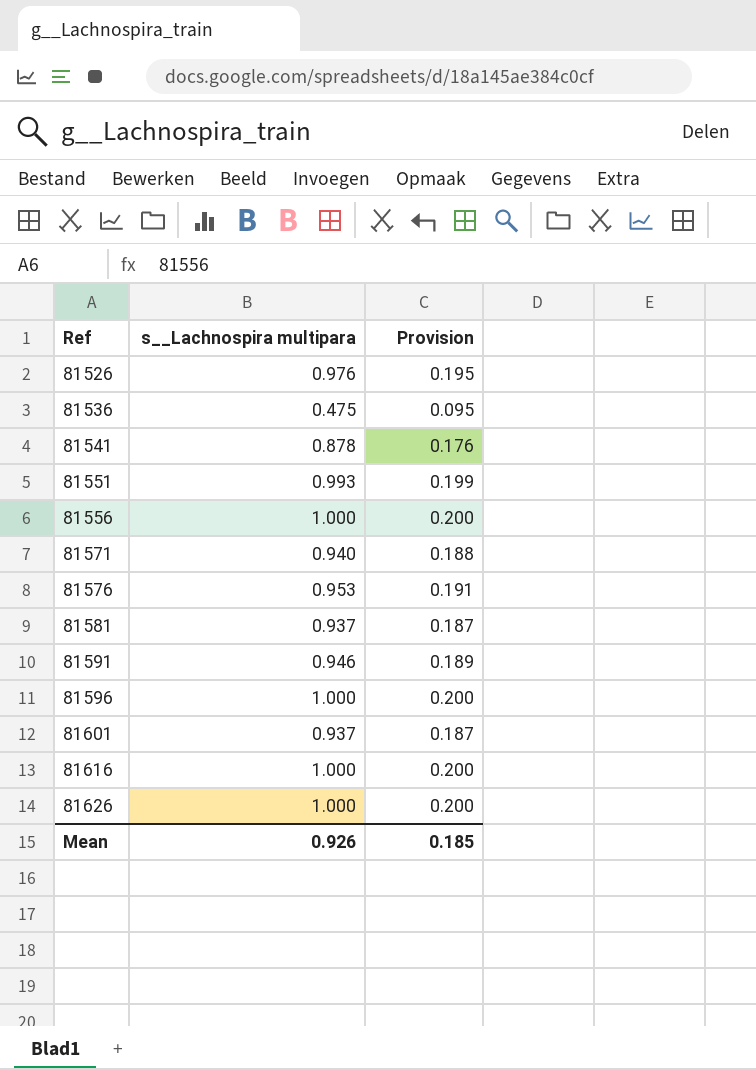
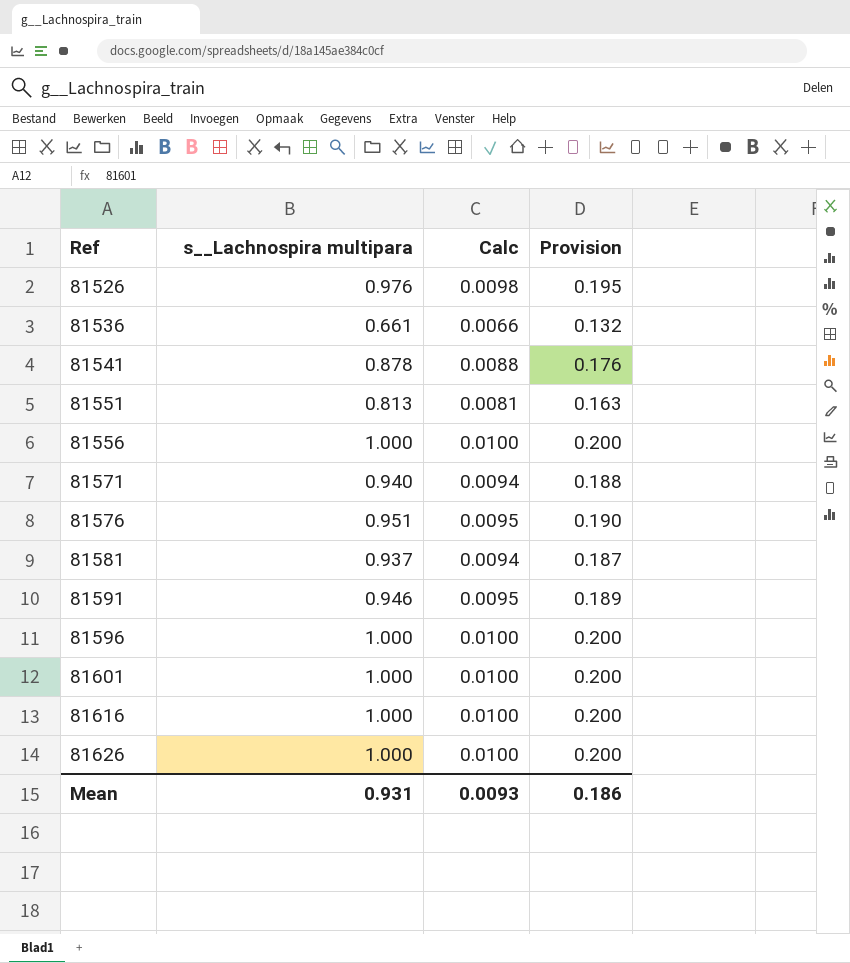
column Calc | formula: none -> [s__Lachnospira multipara] * 0.01
81536 | s__Lachnospira multipara: 0.475 -> 0.661
81536 | Provision: 0.095 -> 0.132
81551 | s__Lachnospira multipara: 0.993 -> 0.813
81551 | Provision: 0.199 -> 0.163
81576 | s__Lachnospira multipara: 0.953 -> 0.951
81576 | Provision: 0.191 -> 0.190
81601 | s__Lachnospira multipara: 0.937 -> 1.000
81601 | Provision: 0.187 -> 0.200
Mean | s__Lachnospira multipara: 0.926 -> 0.931
Mean | Provision: 0.185 -> 0.186

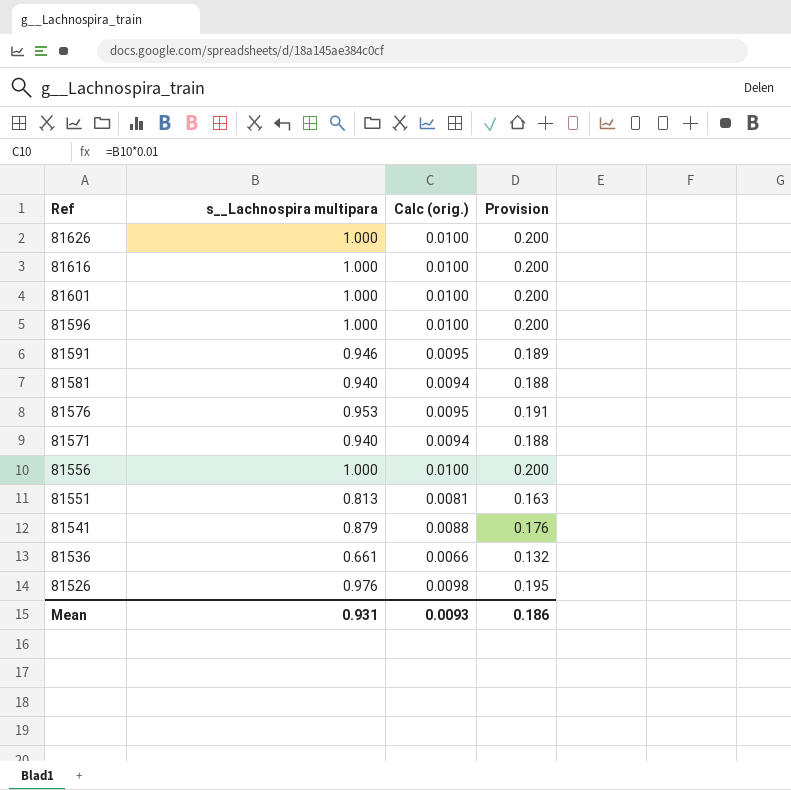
row order: Ref ascending -> Ref descending
column name: Calc -> Calc (orig.)
81581 | s__Lachnospira multipara: 0.937 -> 0.940
81581 | Provision: 0.187 -> 0.188
81576 | s__Lachnospira multipara: 0.951 -> 0.953
81576 | Provision: 0.190 -> 0.191
81541 | s__Lachnospira multipara: 0.878 -> 0.879

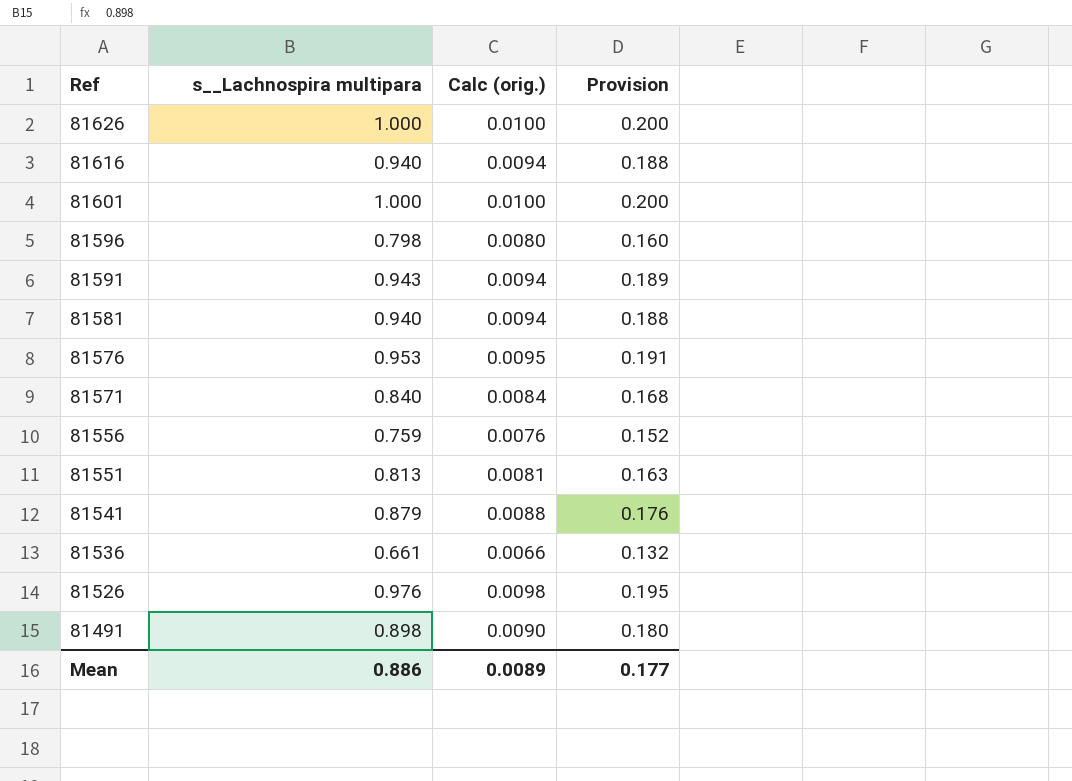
81616 | s__Lachnospira multipara: 1.000 -> 0.940
81616 | Calc (orig.): 0.0100 -> 0.0094
81616 | Provision: 0.200 -> 0.188
81596 | s__Lachnospira multipara: 1.000 -> 0.798
81596 | Calc (orig.): 0.0100 -> 0.0080
81596 | Provision: 0.200 -> 0.160
81591 | s__Lachnospira multipara: 0.946 -> 0.943
81591 | Calc (orig.): 0.0095 -> 0.0094
81571 | s__Lachnospira multipara: 0.940 -> 0.840
81571 | Calc (orig.): 0.0094 -> 0.0084
81571 | Provision: 0.188 -> 0.168
81556 | s__Lachnospira multipara: 1.000 -> 0.759
81556 | Calc (orig.): 0.0100 -> 0.0076
81556 | Provision: 0.200 -> 0.152
row 81491: none -> 0.898 | 0.0090 | 0.180
Mean | s__Lachnospira multipara: 0.931 -> 0.886
Mean | Calc (orig.): 0.0093 -> 0.0089
Mean | Provision: 0.186 -> 0.177

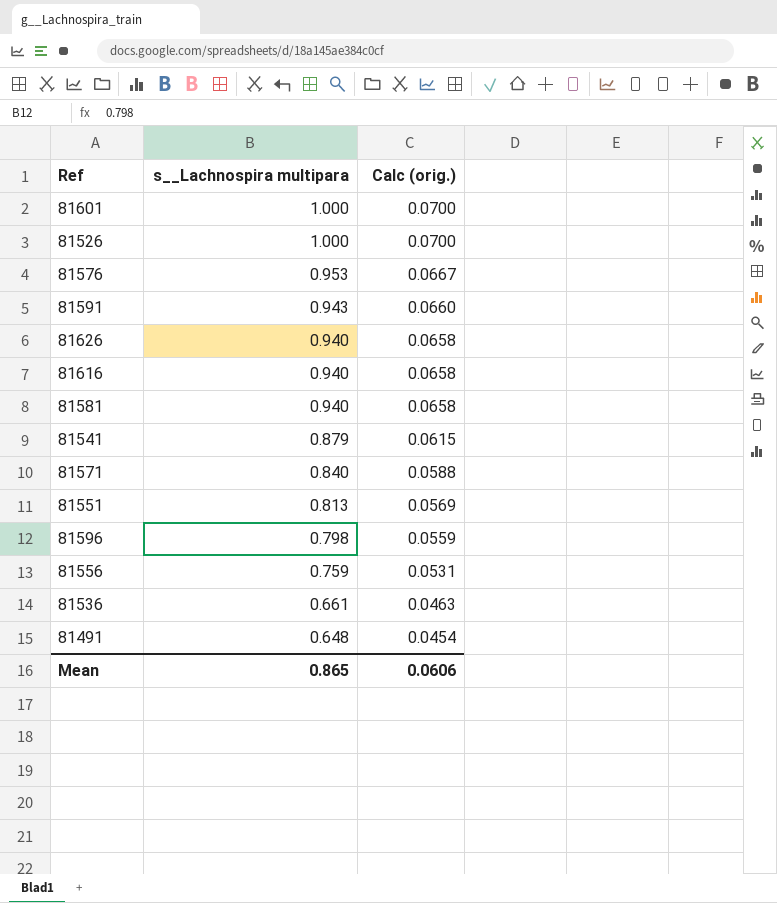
row order: Ref descending -> s__Lachnospira multipara descending
column Provision | formula: [s__Lachnospira multipara] * 0.2 -> none
column Calc (orig.) | formula: [s__Lachnospira multipara] * 0.01 -> [s__Lachnospira multipara] * 0.07
81526 | s__Lachnospira multipara: 0.976 -> 1.000
81626 | s__Lachnospira multipara: 1.000 -> 0.940
81491 | s__Lachnospira multipara: 0.898 -> 0.648
Mean | s__Lachnospira multipara: 0.886 -> 0.865
Mean | Calc (orig.): 0.0089 -> 0.0606

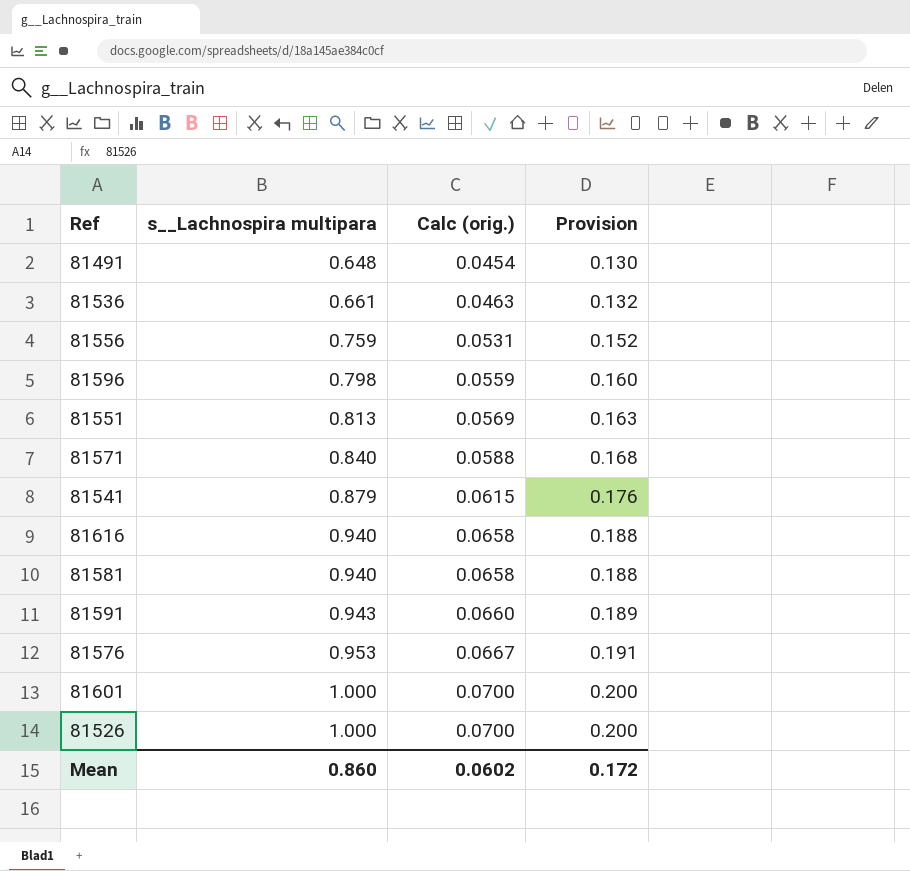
row order: s__Lachnospira multipara descending -> s__Lachnospira multipara ascending
column Provision | formula: none -> [s__Lachnospira multipara] * 0.2
row 81626: 0.940 | 0.0658 -> none
Mean | s__Lachnospira multipara: 0.865 -> 0.860
Mean | Calc (orig.): 0.0606 -> 0.0602

